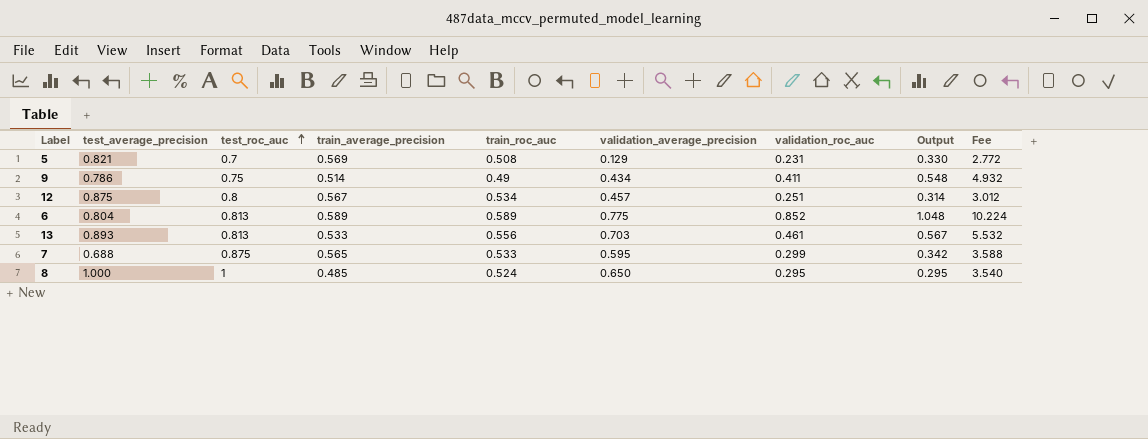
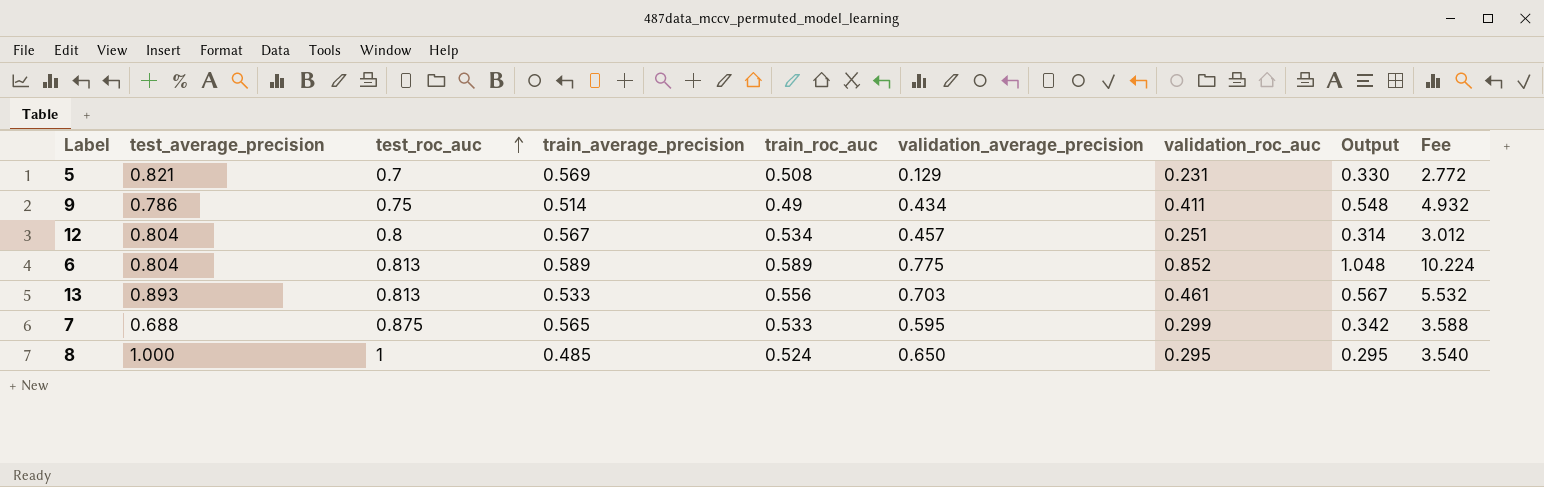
12 | test_average_precision: 0.875 -> 0.804

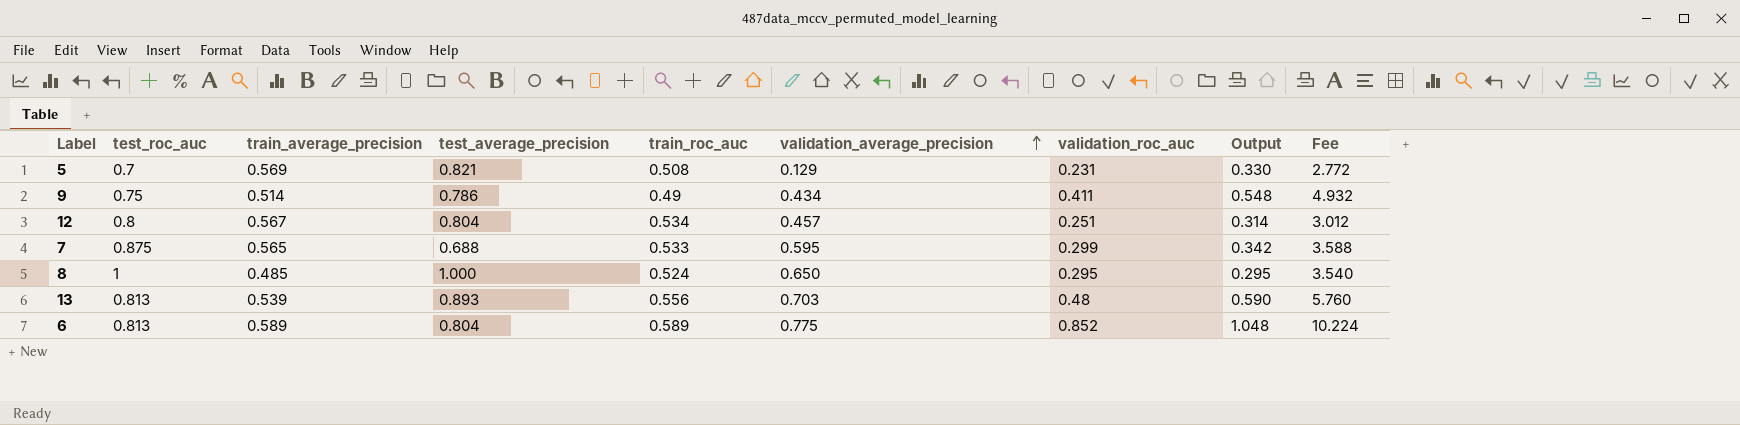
row order: test_roc_auc ascending -> validation_average_precision ascending
column test_average_precision | position: 2 -> 4
13 | train_average_precision: 0.533 -> 0.539
13 | validation_roc_auc: 0.461 -> 0.48
13 | Output: 0.567 -> 0.590
13 | Fee: 5.532 -> 5.760

